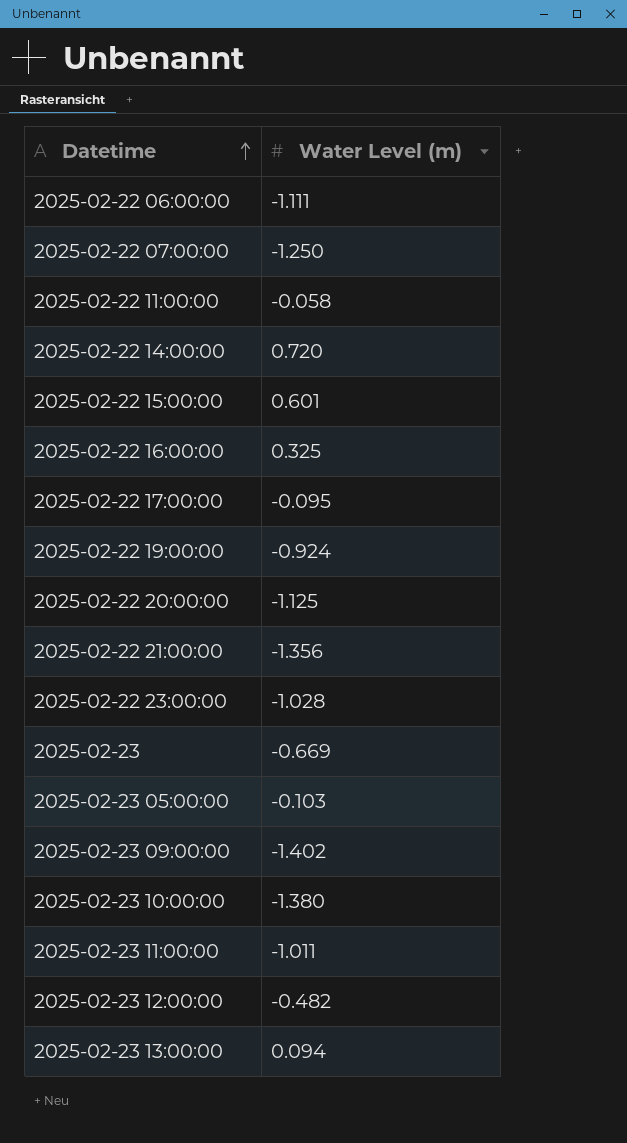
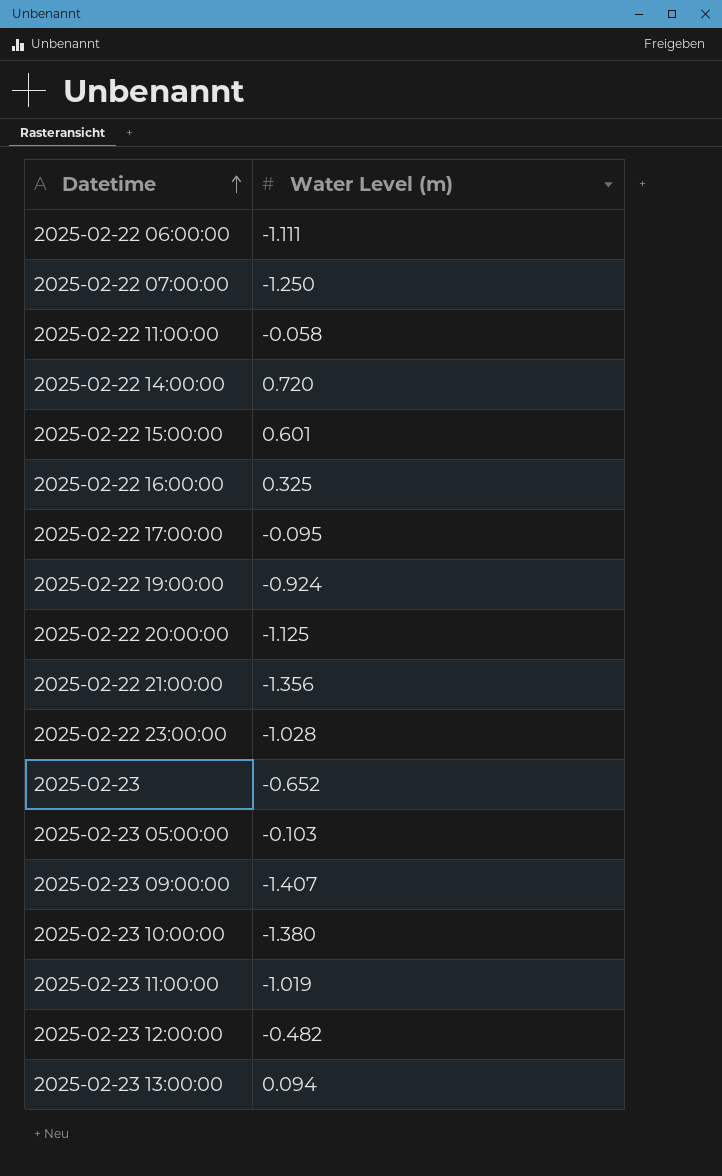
2025-02-23 | Water Level (m): -0.669 -> -0.652
2025-02-23 09:00:00 | Water Level (m): -1.402 -> -1.407
2025-02-23 11:00:00 | Water Level (m): -1.011 -> -1.019

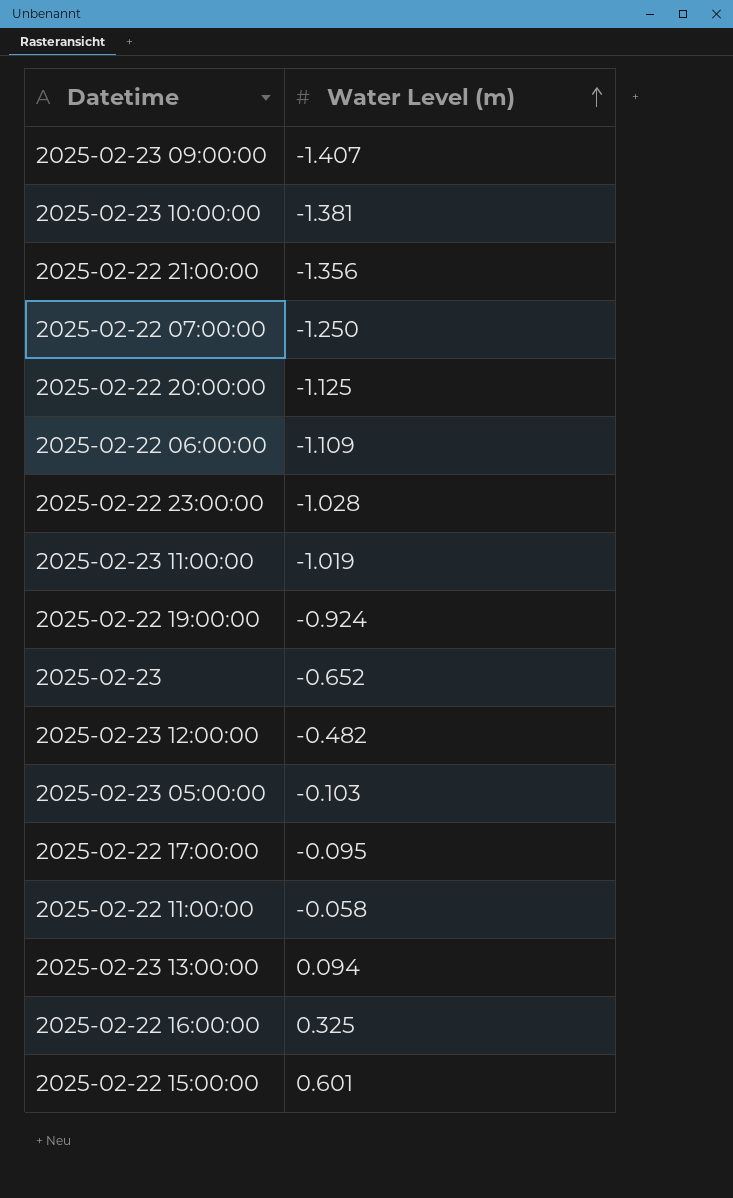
row order: Datetime ascending -> Water Level (m) ascending
row 2025-02-22 14:00:00: 0.720 -> none
2025-02-23 10:00:00 | Water Level (m): -1.380 -> -1.381
2025-02-22 06:00:00 | Water Level (m): -1.111 -> -1.109

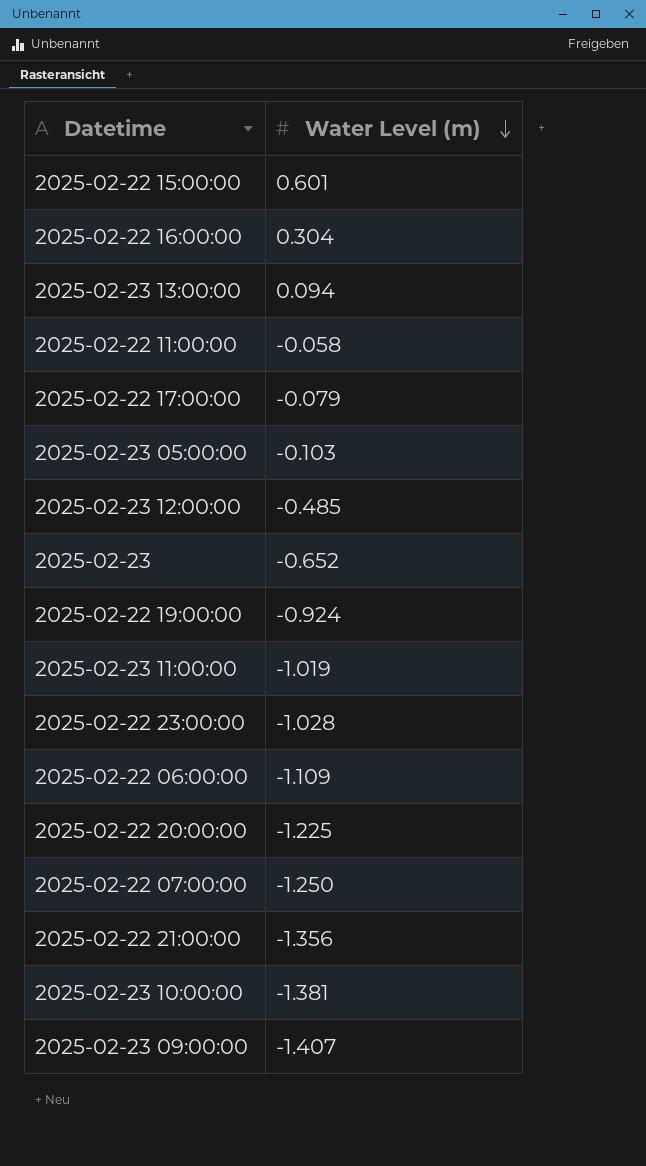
row order: Water Level (m) ascending -> Water Level (m) descending
2025-02-22 16:00:00 | Water Level (m): 0.325 -> 0.304
2025-02-22 17:00:00 | Water Level (m): -0.095 -> -0.079
2025-02-23 12:00:00 | Water Level (m): -0.482 -> -0.485
2025-02-22 20:00:00 | Water Level (m): -1.125 -> -1.225

